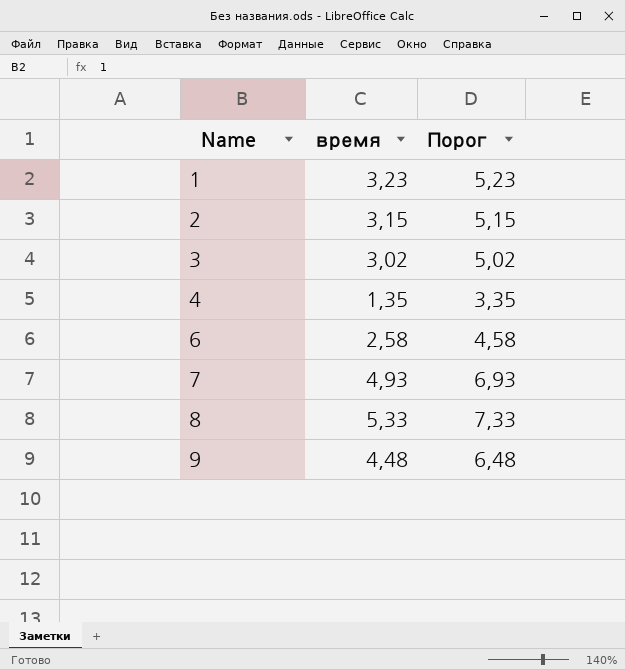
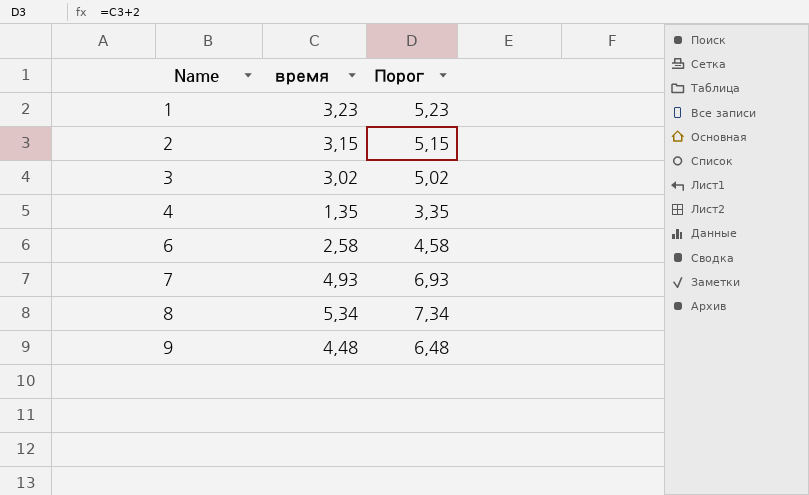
8 | время: 5,33 -> 5,34
8 | Порог: 7,33 -> 7,34

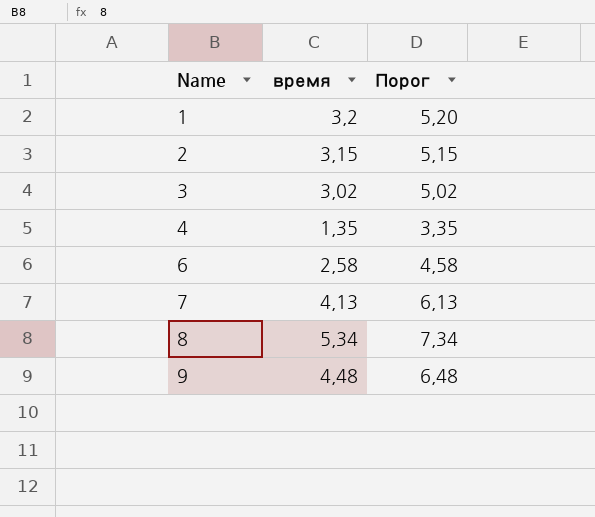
1 | время: 3,23 -> 3,2
1 | Порог: 5,23 -> 5,20
7 | время: 4,93 -> 4,13
7 | Порог: 6,93 -> 6,13

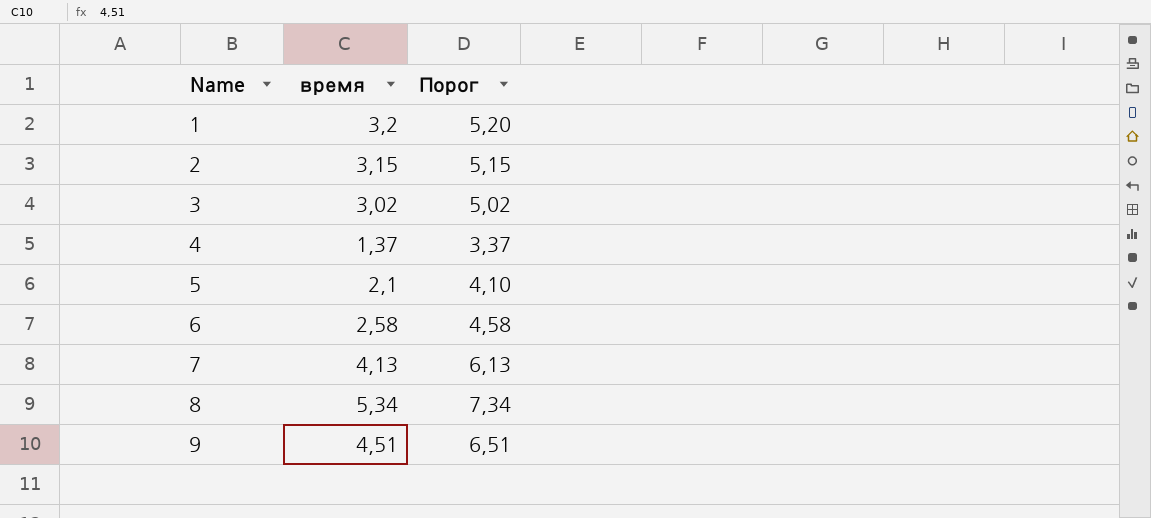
4 | время: 1,35 -> 1,37
4 | Порог: 3,35 -> 3,37
row 5: none -> 2,1 | 4,10
9 | время: 4,48 -> 4,51
9 | Порог: 6,48 -> 6,51

